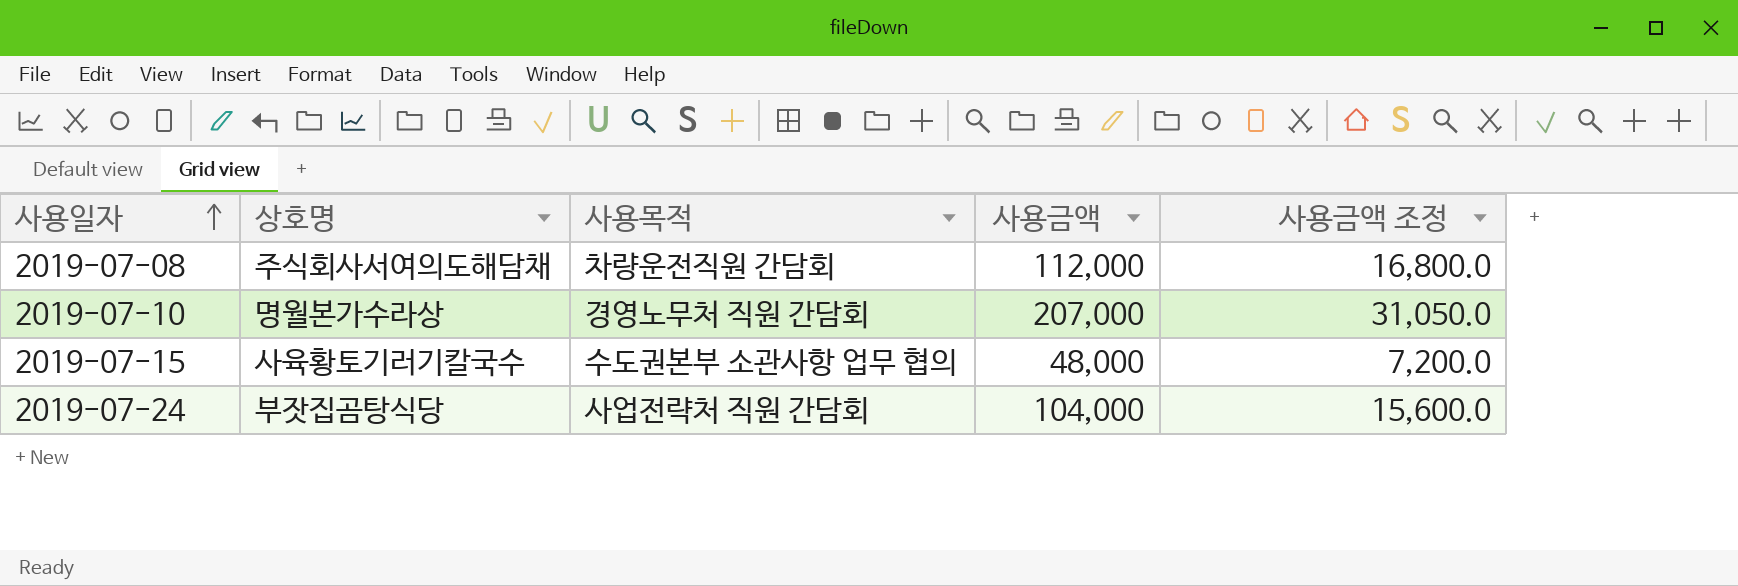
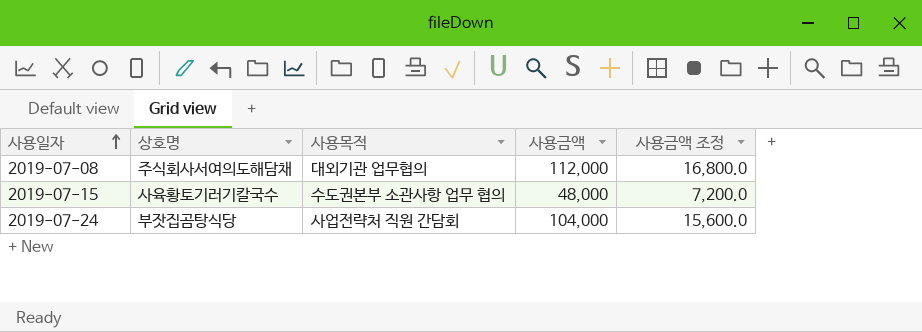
row 2019-07-10: 명월본가수라상 | 경영노무처 직원 간담회 | 207,000 | 31,050.0 -> none
2019-07-08 | 사용목적: 차량운전직원 간담회 -> 대외기관 업무협의

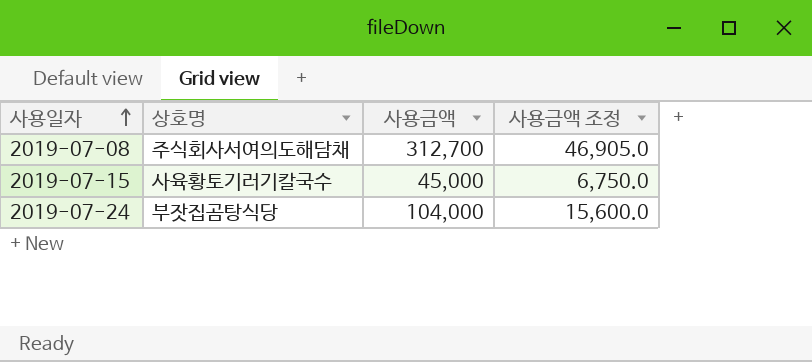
column 사용목적 | position: 3 -> none
2019-07-08 | 사용금액: 112,000 -> 312,700
2019-07-08 | 사용금액 조정: 16,800.0 -> 46,905.0
2019-07-15 | 사용금액: 48,000 -> 45,000
2019-07-15 | 사용금액 조정: 7,200.0 -> 6,750.0

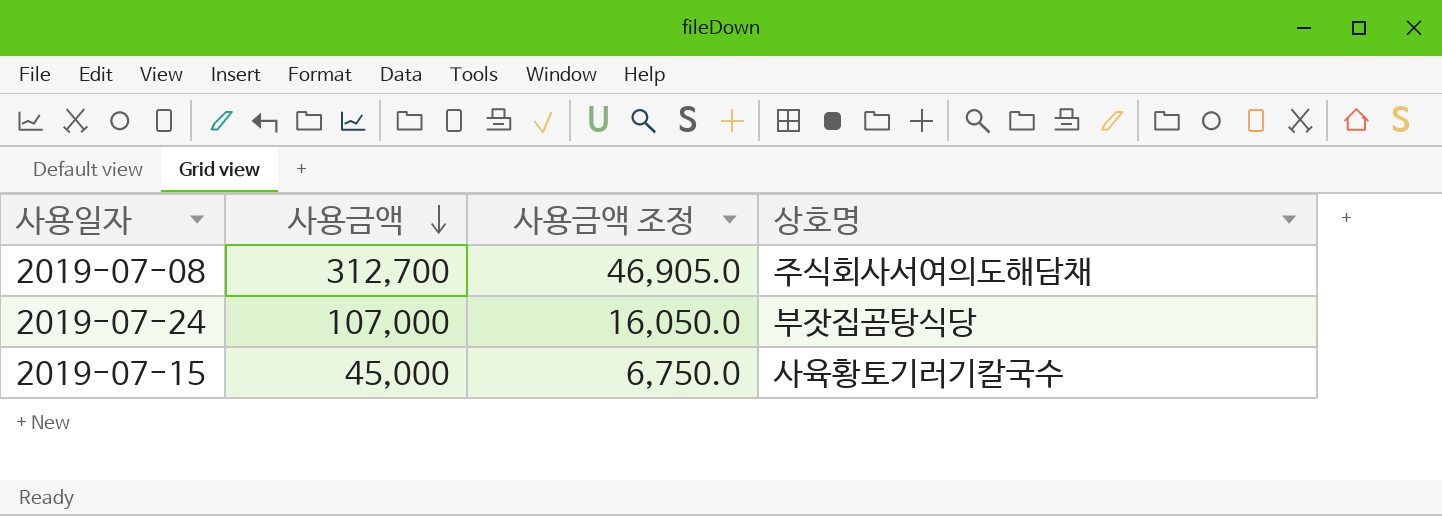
row order: 사용일자 ascending -> 사용금액 descending
column 상호명 | position: 2 -> 4
2019-07-24 | 사용금액: 104,000 -> 107,000
2019-07-24 | 사용금액 조정: 15,600.0 -> 16,050.0

